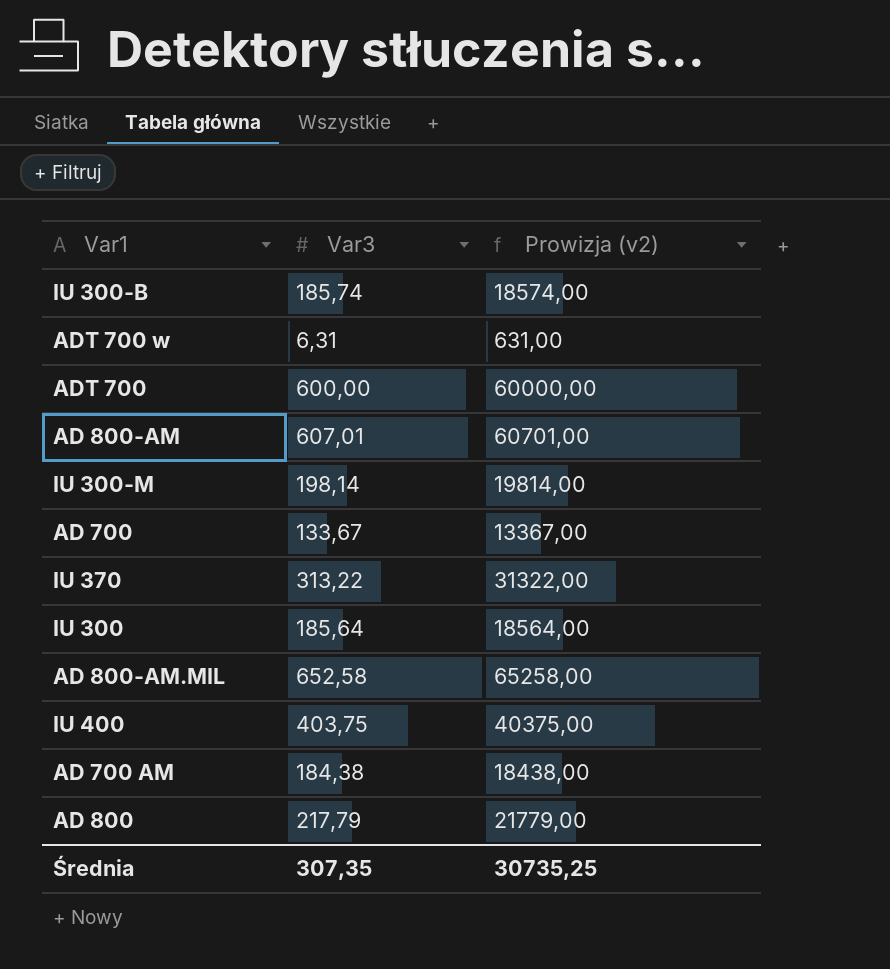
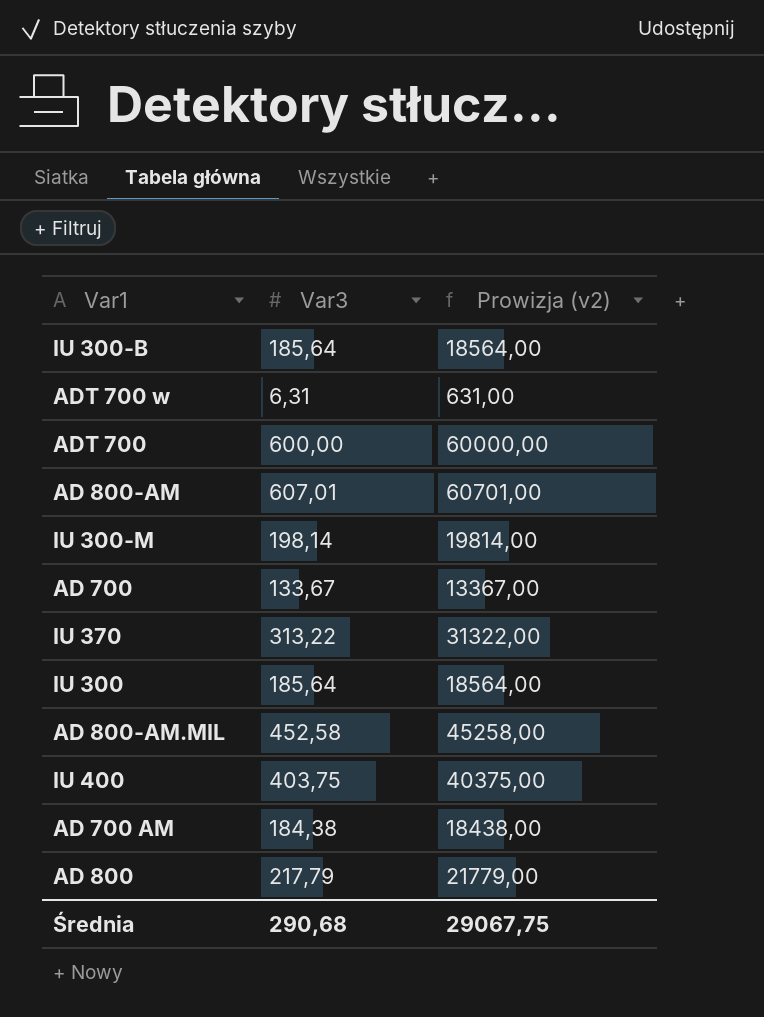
IU 300-B | Var3: 185,74 -> 185,64
IU 300-B | Prowizja (v2): 18574,00 -> 18564,00
AD 800-AM.MIL | Var3: 652,58 -> 452,58
AD 800-AM.MIL | Prowizja (v2): 65258,00 -> 45258,00
Średnia | Var3: 307,35 -> 290,68
Średnia | Prowizja (v2): 30735,25 -> 29067,75

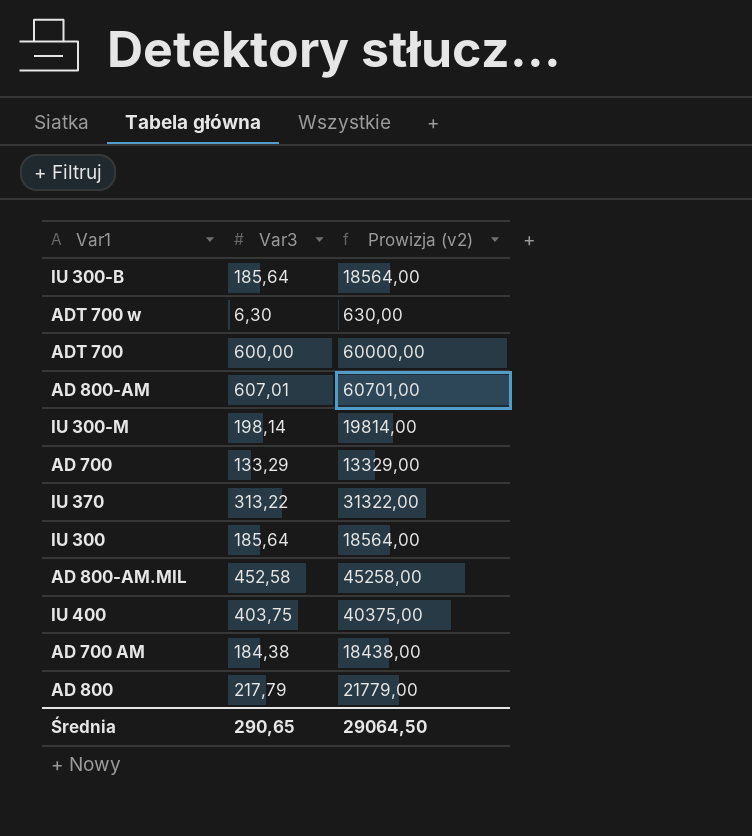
ADT 700 w | Var3: 6,31 -> 6,30
ADT 700 w | Prowizja (v2): 631,00 -> 630,00
AD 700 | Var3: 133,67 -> 133,29
AD 700 | Prowizja (v2): 13367,00 -> 13329,00
Średnia | Var3: 290,68 -> 290,65
Średnia | Prowizja (v2): 29067,75 -> 29064,50

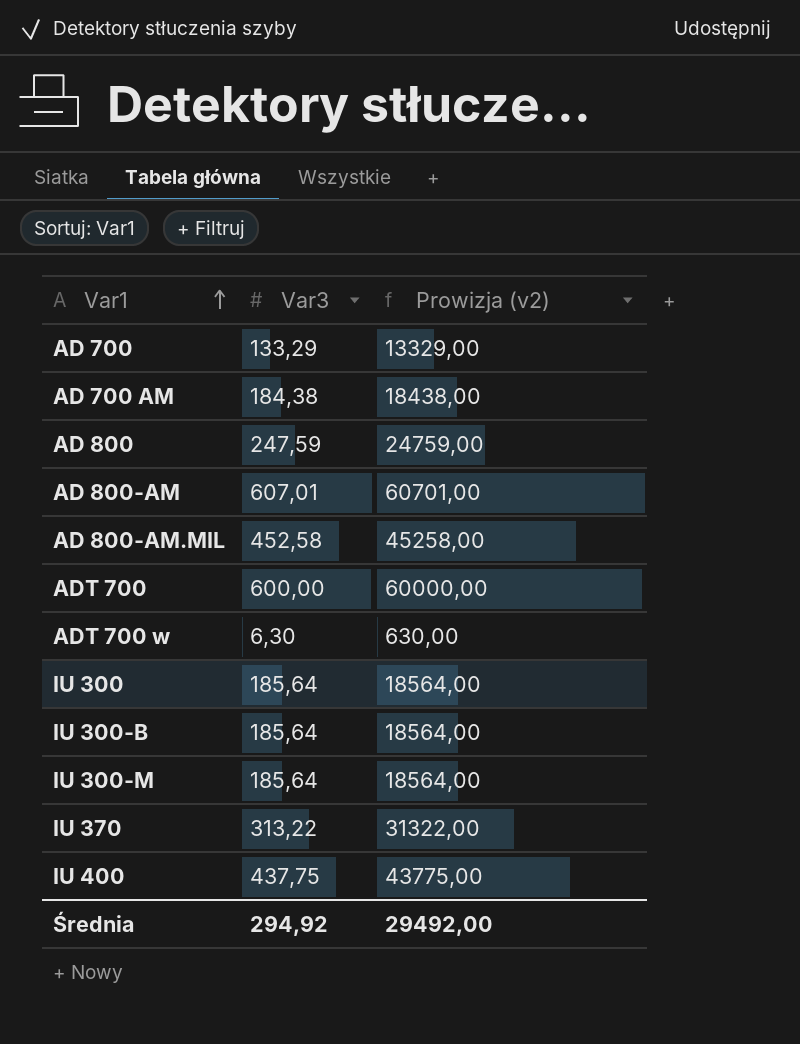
row order: none -> Var1 ascending
AD 800 | Var3: 217,79 -> 247,59
AD 800 | Prowizja (v2): 21779,00 -> 24759,00
IU 300-M | Var3: 198,14 -> 185,64
IU 300-M | Prowizja (v2): 19814,00 -> 18564,00
IU 400 | Var3: 403,75 -> 437,75
IU 400 | Prowizja (v2): 40375,00 -> 43775,00
Średnia | Var3: 290,65 -> 294,92
Średnia | Prowizja (v2): 29064,50 -> 29492,00

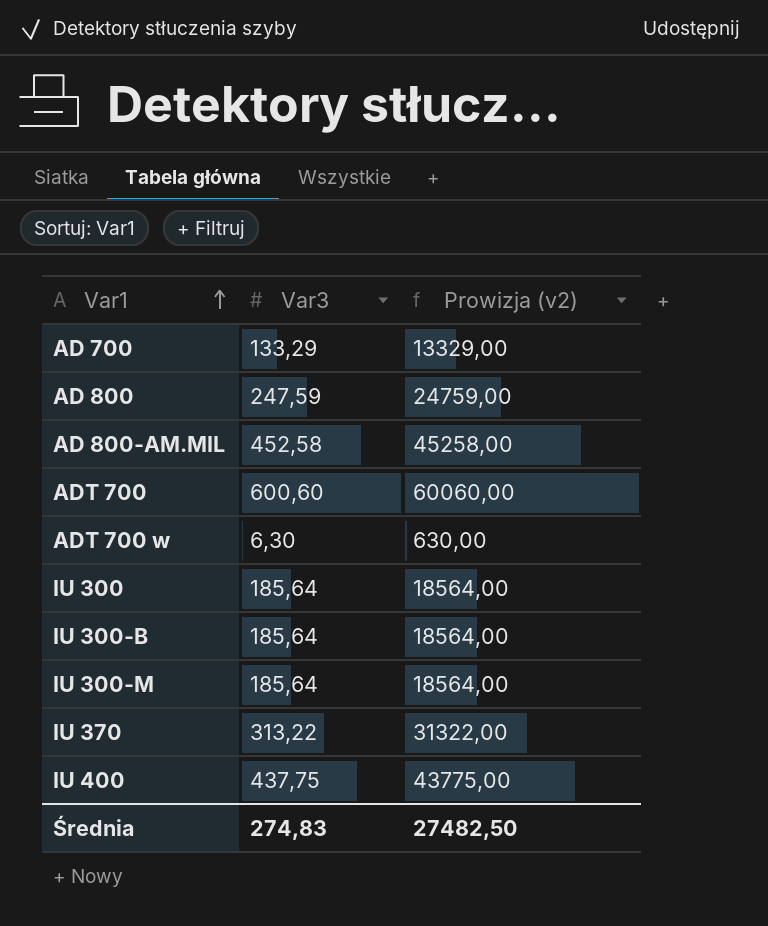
row AD 700 AM: 184,38 | 18438,00 -> none
row AD 800-AM: 607,01 | 60701,00 -> none
ADT 700 | Var3: 600,00 -> 600,60
ADT 700 | Prowizja (v2): 60000,00 -> 60060,00
Średnia | Var3: 294,92 -> 274,83
Średnia | Prowizja (v2): 29492,00 -> 27482,50

